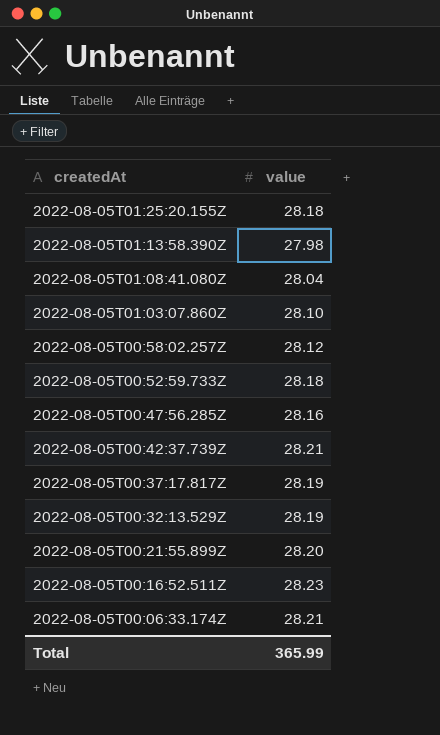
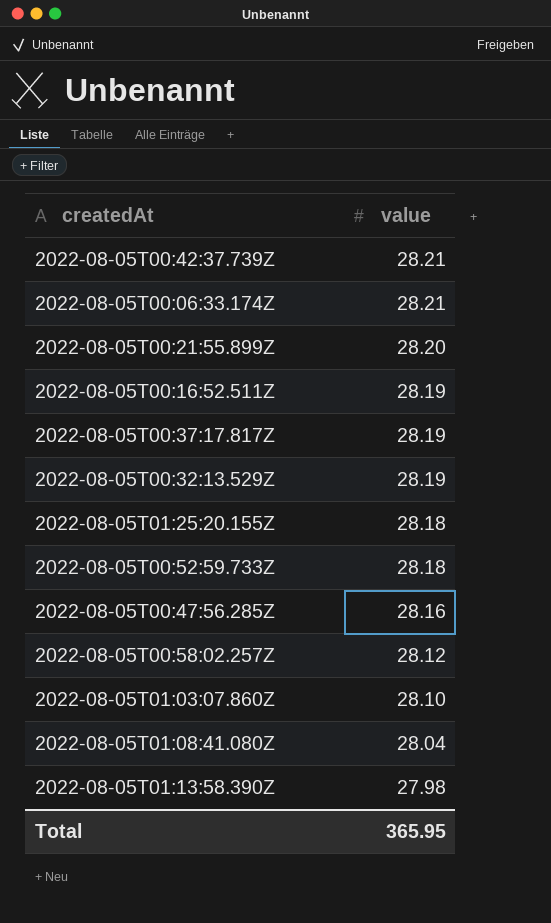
row order: createdAt descending -> value descending
2022-08-05T00:16:52.511Z | value: 28.23 -> 28.19
Total | value: 365.99 -> 365.95

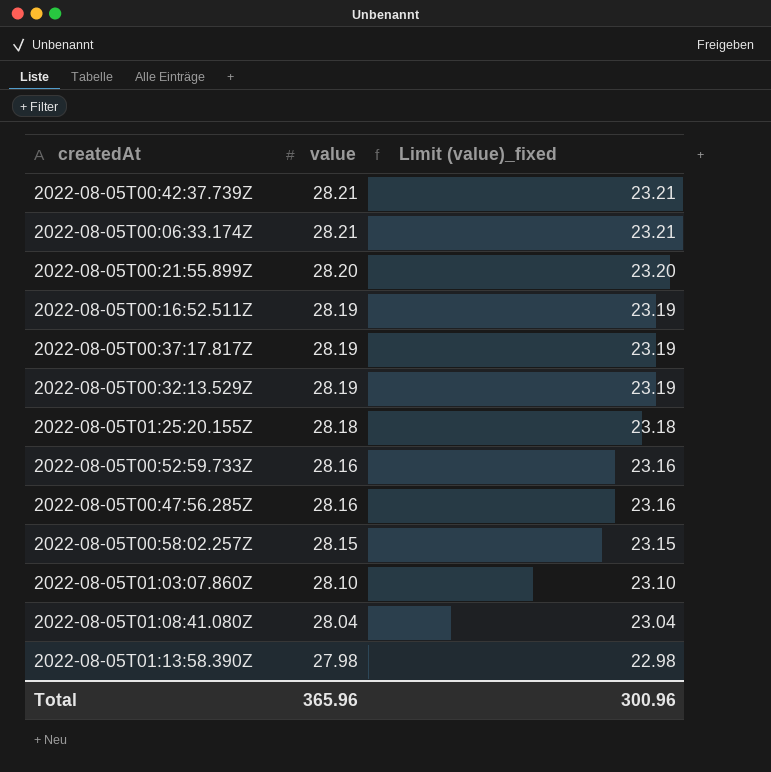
column Limit (value)_fixed | formula: none -> [value] - 5
2022-08-05T00:52:59.733Z | value: 28.18 -> 28.16
2022-08-05T00:58:02.257Z | value: 28.12 -> 28.15
Total | value: 365.95 -> 365.96

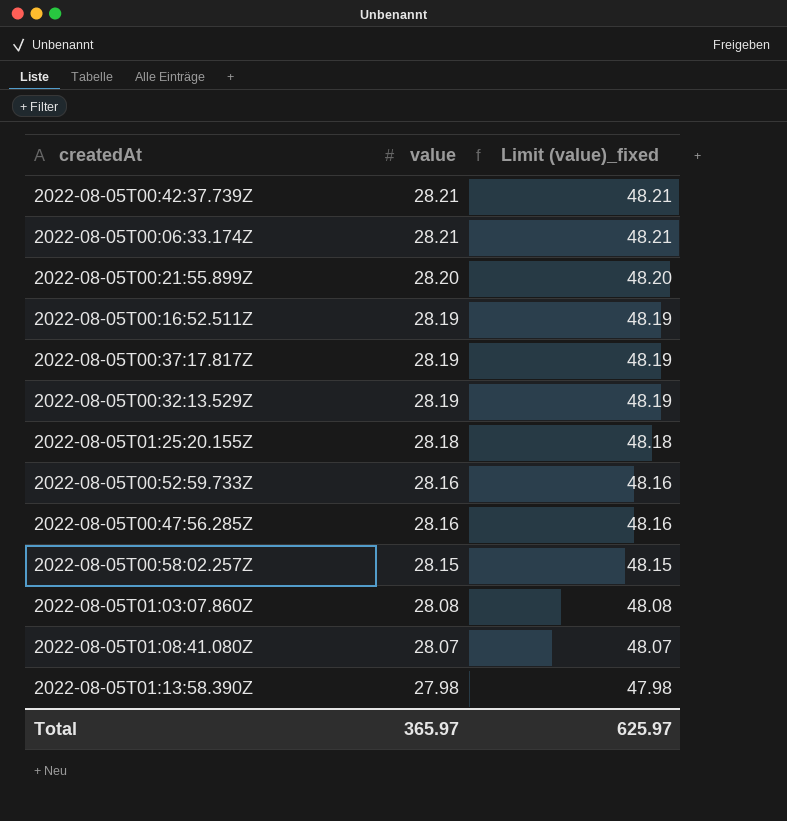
column Limit (value)_fixed | formula: [value] - 5 -> [value] + 20
2022-08-05T01:03:07.860Z | value: 28.10 -> 28.08
2022-08-05T01:08:41.080Z | value: 28.04 -> 28.07
Total | value: 365.96 -> 365.97
Total | Limit (value)_fixed: 300.96 -> 625.97

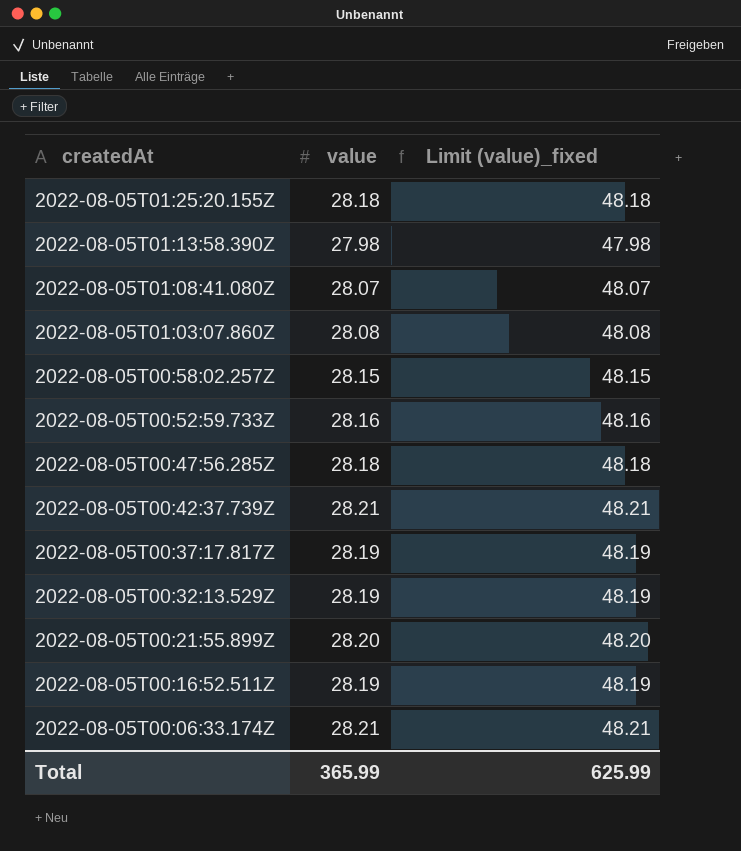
row order: value descending -> createdAt descending
2022-08-05T00:47:56.285Z | value: 28.16 -> 28.18
2022-08-05T00:47:56.285Z | Limit (value)_fixed: 48.16 -> 48.18
Total | value: 365.97 -> 365.99
Total | Limit (value)_fixed: 625.97 -> 625.99

